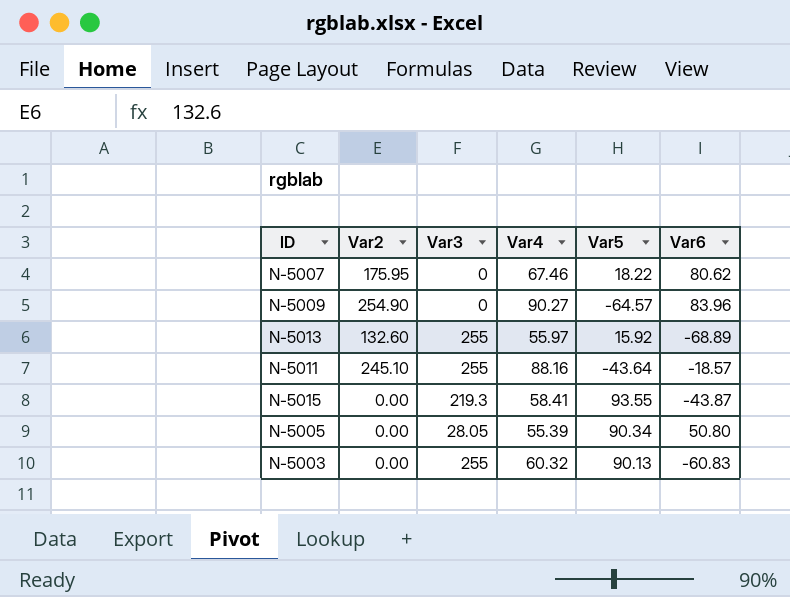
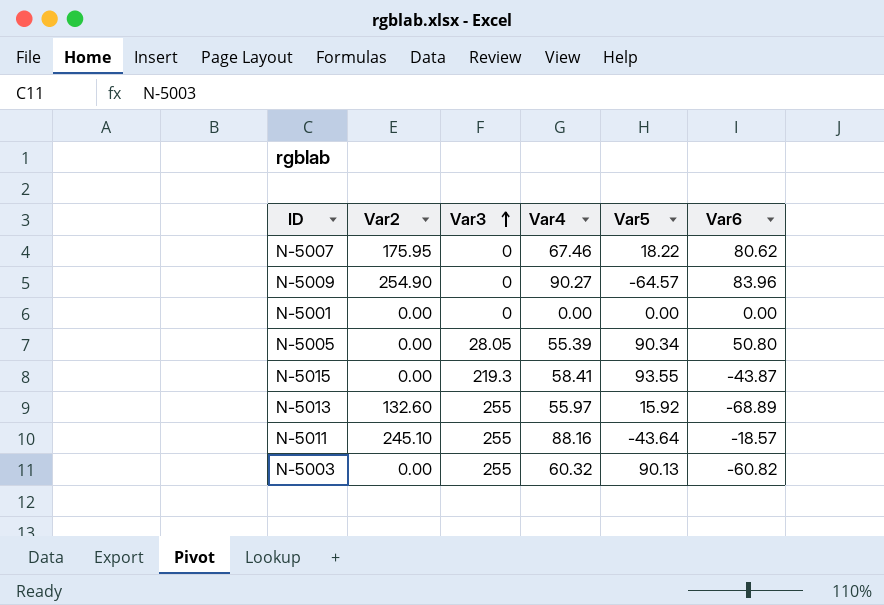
row order: none -> Var3 ascending
row N-5001: none -> 0.00 | 0 | 0.00 | 0.00 | 0.00
N-5003 | Var6: -60.83 -> -60.82

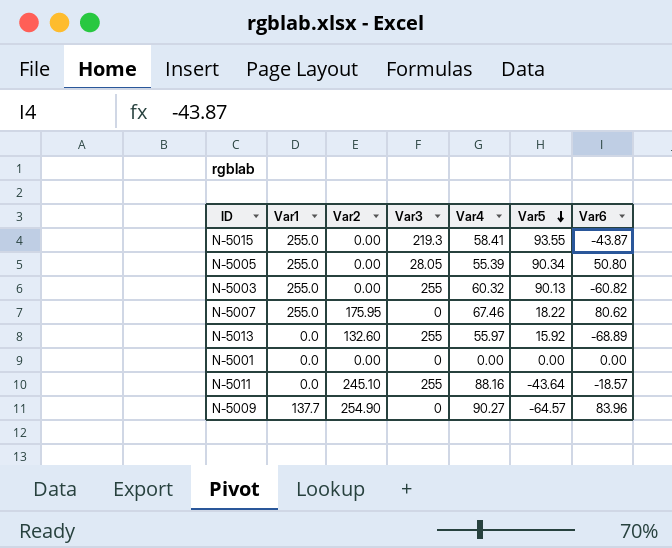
row order: Var3 ascending -> Var5 descending
column Var1 | position: none -> 2

